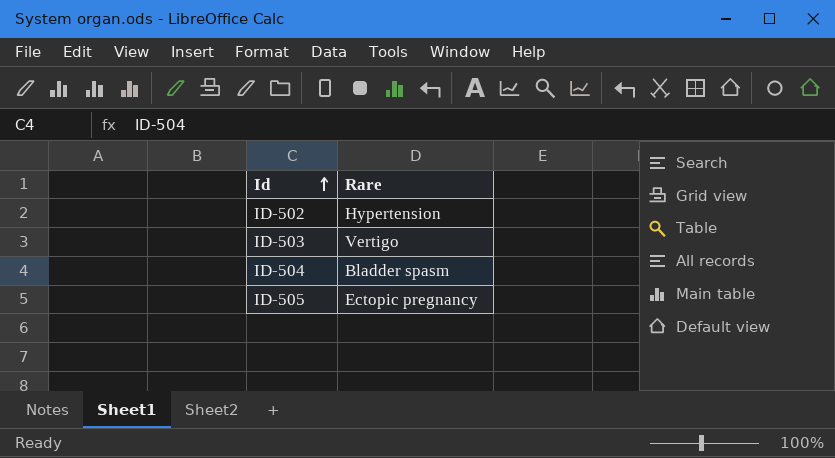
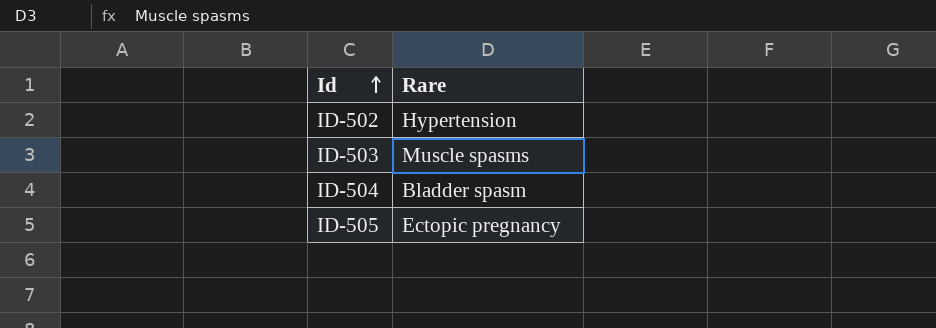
ID-503 | Rare: Vertigo -> Muscle spasms

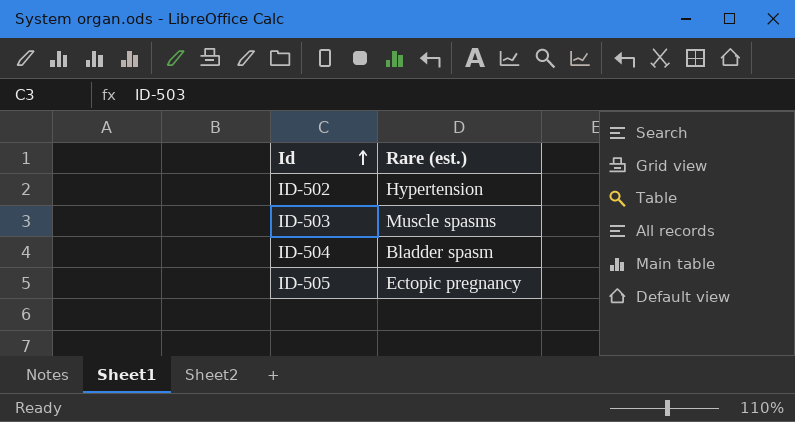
column name: Rare -> Rare (est.)

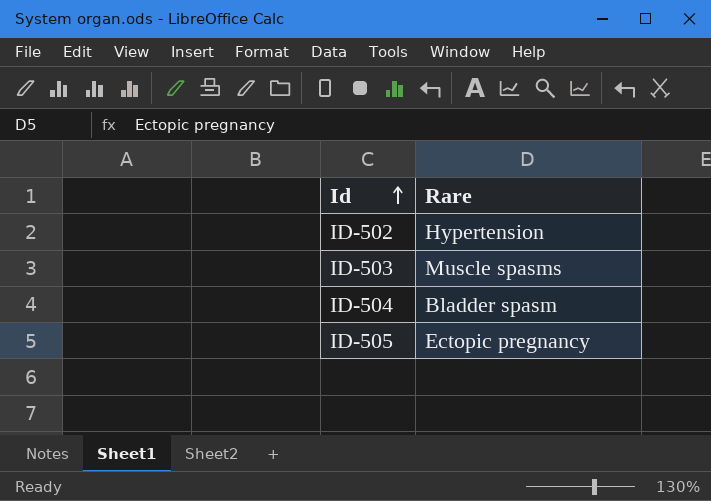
column name: Rare (est.) -> Rare

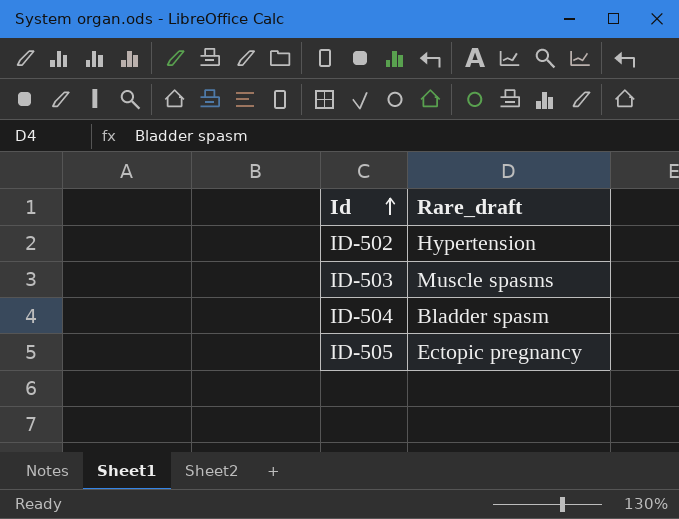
column name: Rare -> Rare_draft

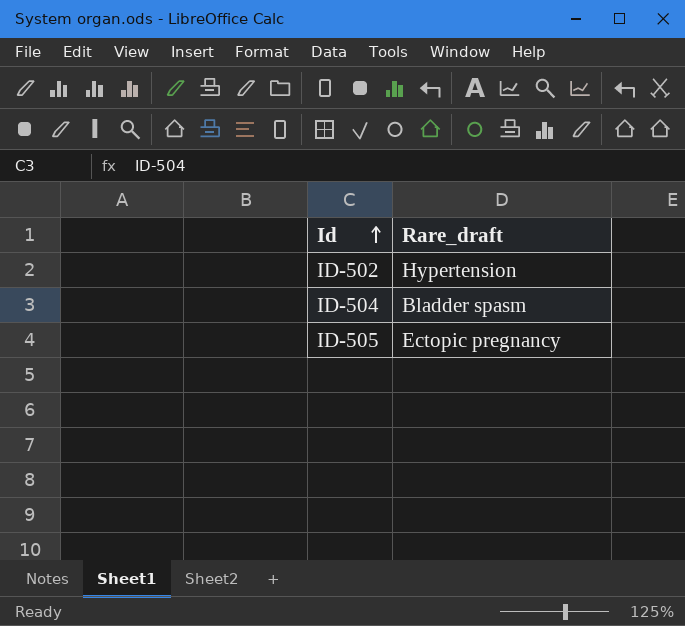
row ID-503: Muscle spasms -> none

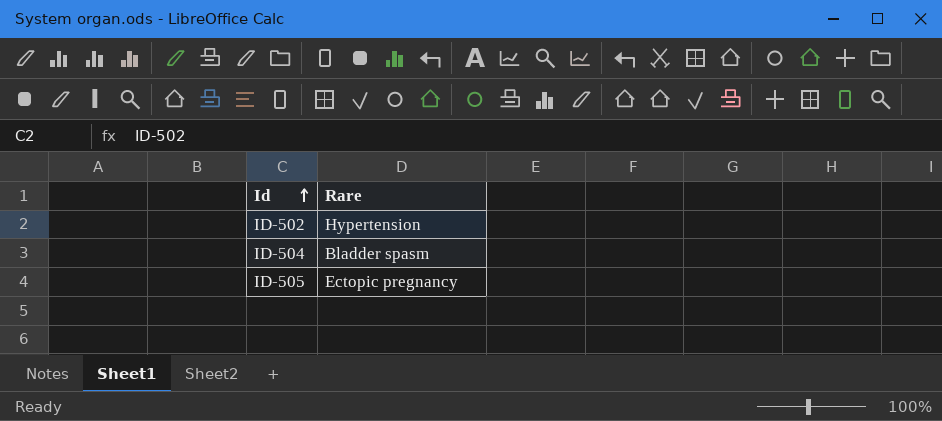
column name: Rare_draft -> Rare

